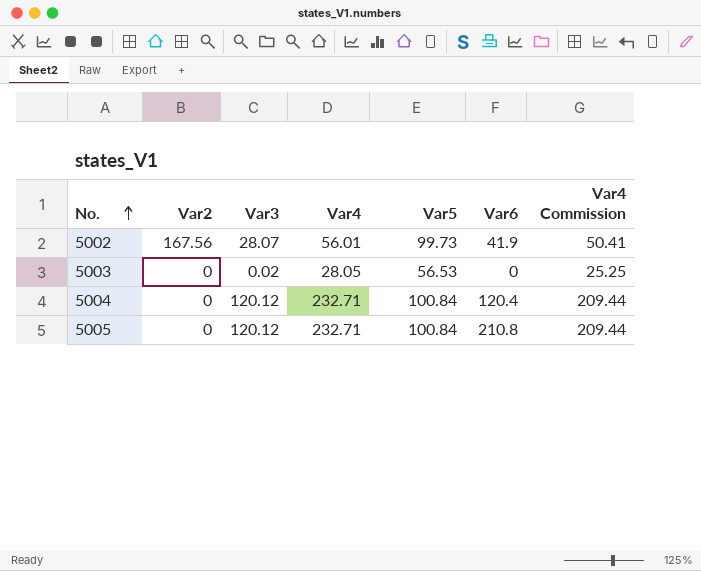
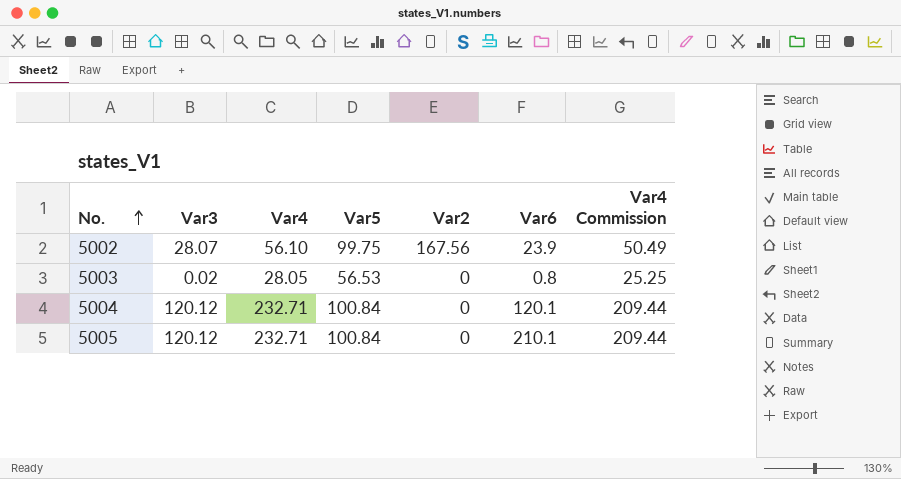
column Var2 | position: 2 -> 5
5002 | Var4: 56.01 -> 56.10
5002 | Var5: 99.73 -> 99.75
5002 | Var6: 41.9 -> 23.9
5002 | Var4 Commission: 50.41 -> 50.49
5003 | Var6: 0 -> 0.8
5004 | Var6: 120.4 -> 120.1
5005 | Var6: 210.8 -> 210.1

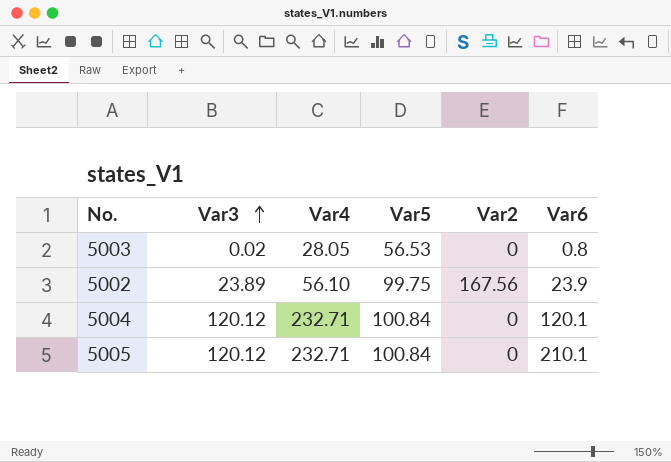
row order: No. ascending -> Var3 ascending
column Var4 Commission | formula: [Var4] * 0.9 -> none
5002 | Var3: 28.07 -> 23.89

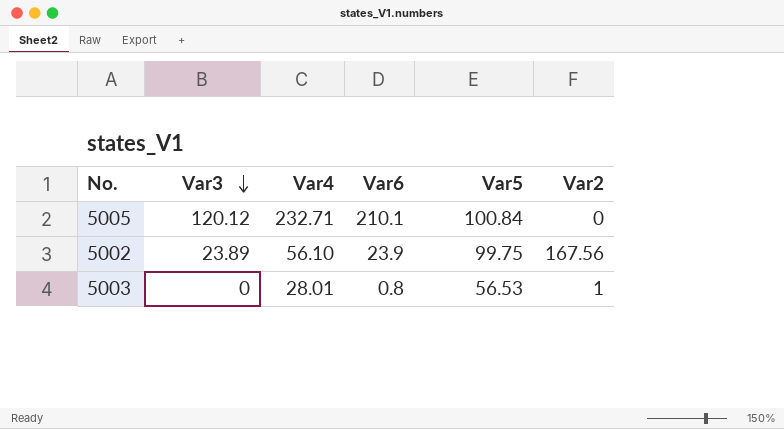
row order: Var3 ascending -> Var3 descending
column Var6 | position: 6 -> 4
row 5004: 120.12 | 232.71 | 100.84 | 0 | 120.1 -> none
5003 | Var3: 0.02 -> 0
5003 | Var4: 28.05 -> 28.01
5003 | Var2: 0 -> 1

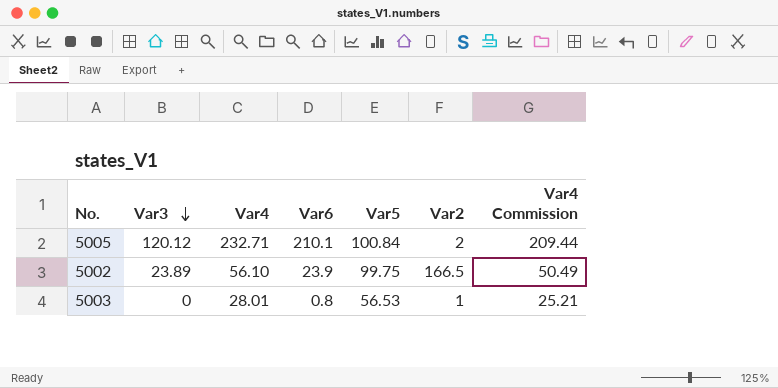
column Var4 Commission | formula: none -> [Var4] * 0.9
5005 | Var2: 0 -> 2
5002 | Var2: 167.56 -> 166.5

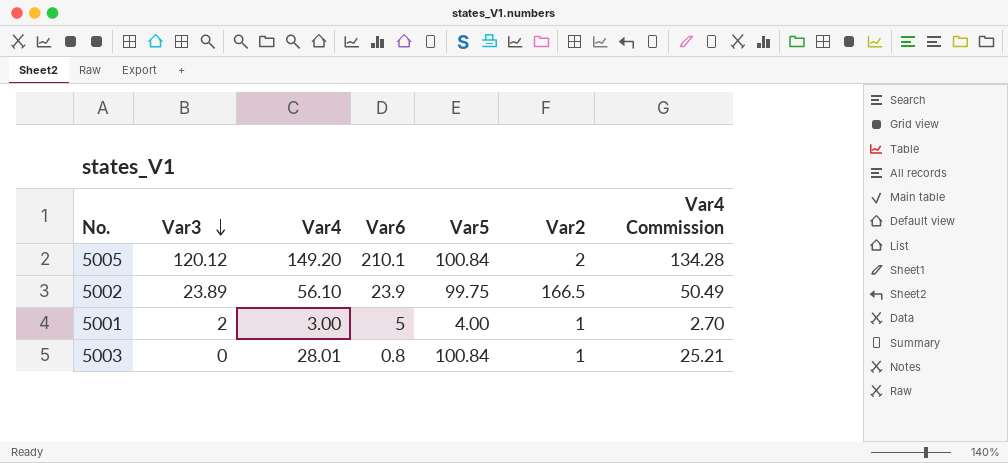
5005 | Var4: 232.71 -> 149.20
5005 | Var4 Commission: 209.44 -> 134.28
row 5001: none -> 2 | 3.00 | 5 | 4.00 | 1 | 2.70
5003 | Var5: 56.53 -> 100.84

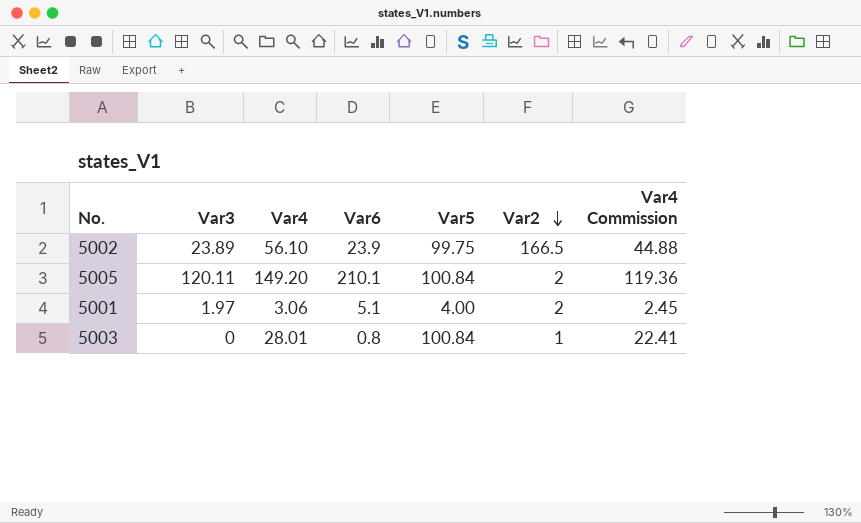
row order: Var3 descending -> Var2 descending
column Var4 Commission | formula: [Var4] * 0.9 -> [Var4] * 0.8
5005 | Var3: 120.12 -> 120.11
5001 | Var3: 2 -> 1.97
5001 | Var4: 3.00 -> 3.06
5001 | Var6: 5 -> 5.1
5001 | Var2: 1 -> 2

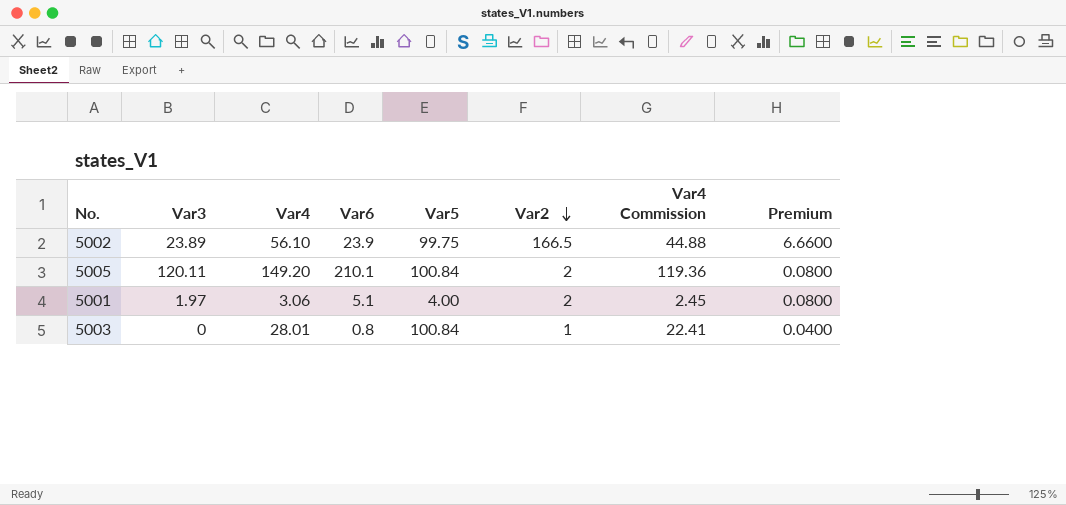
column Premium | formula: none -> [Var2] * 0.04

